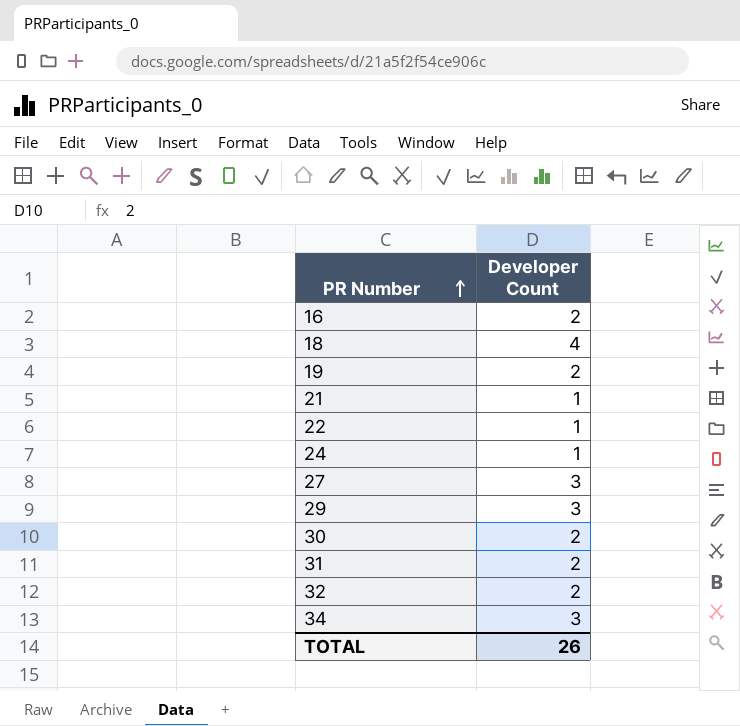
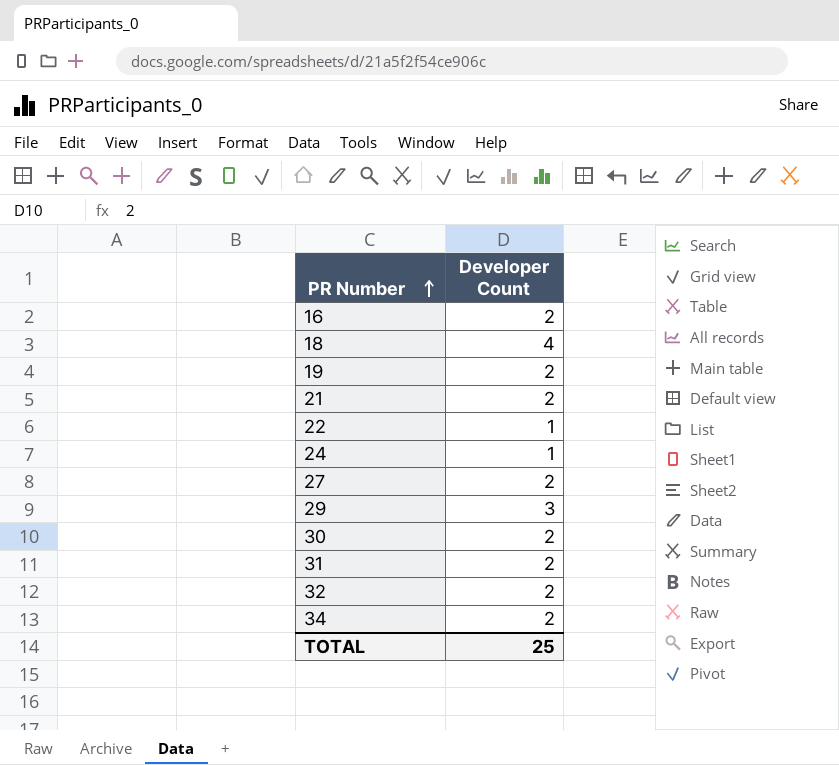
21 | Developer Count: 1 -> 2
27 | Developer Count: 3 -> 2
34 | Developer Count: 3 -> 2
TOTAL | Developer Count: 26 -> 25

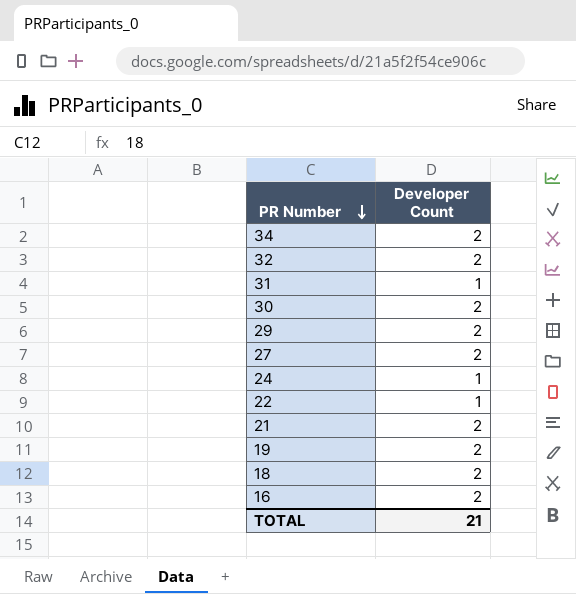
row order: PR Number ascending -> PR Number descending
31 | Developer Count: 2 -> 1
29 | Developer Count: 3 -> 2
18 | Developer Count: 4 -> 2
TOTAL | Developer Count: 25 -> 21

